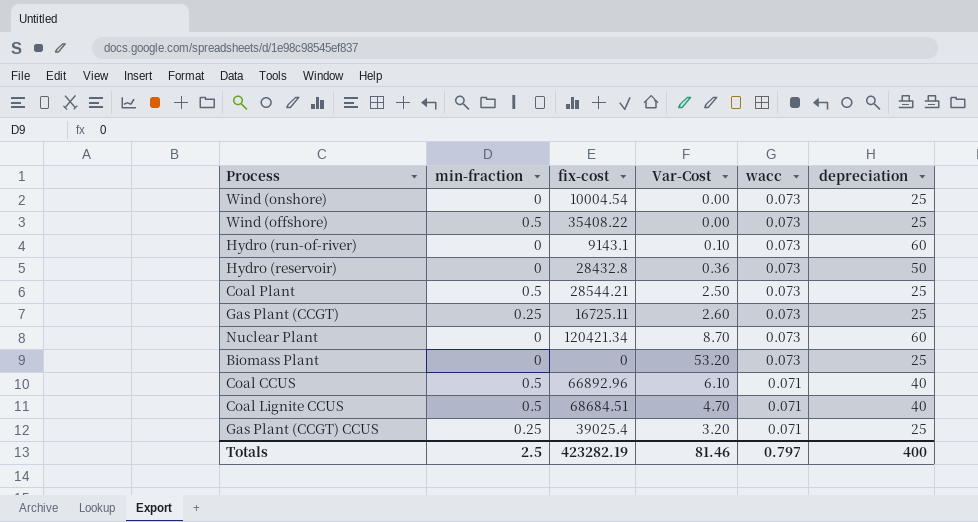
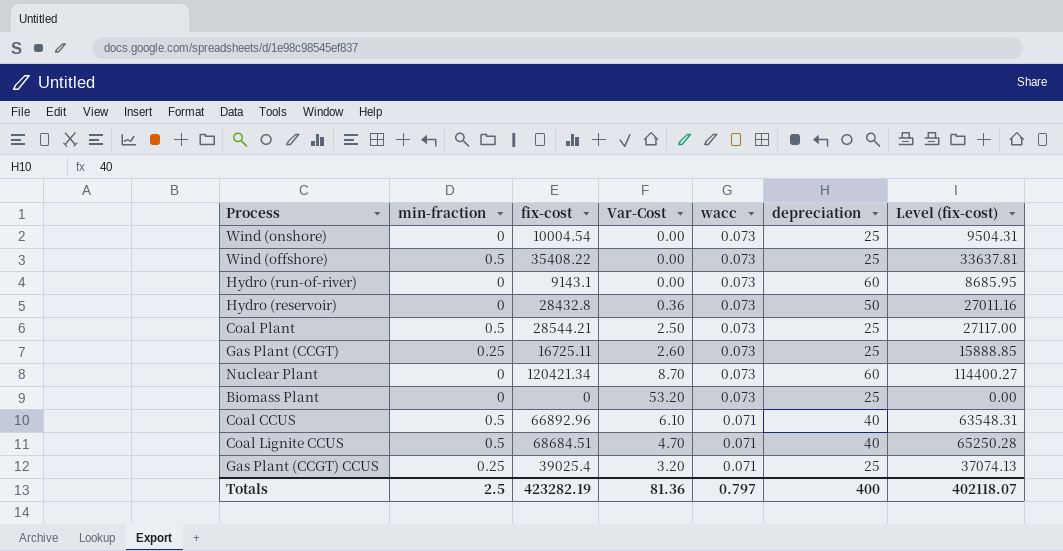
column Level (fix-cost) | formula: none -> [fix-cost] * 0.95
Hydro (run-of-river) | Var-Cost: 0.10 -> 0.00
Totals | Var-Cost: 81.46 -> 81.36

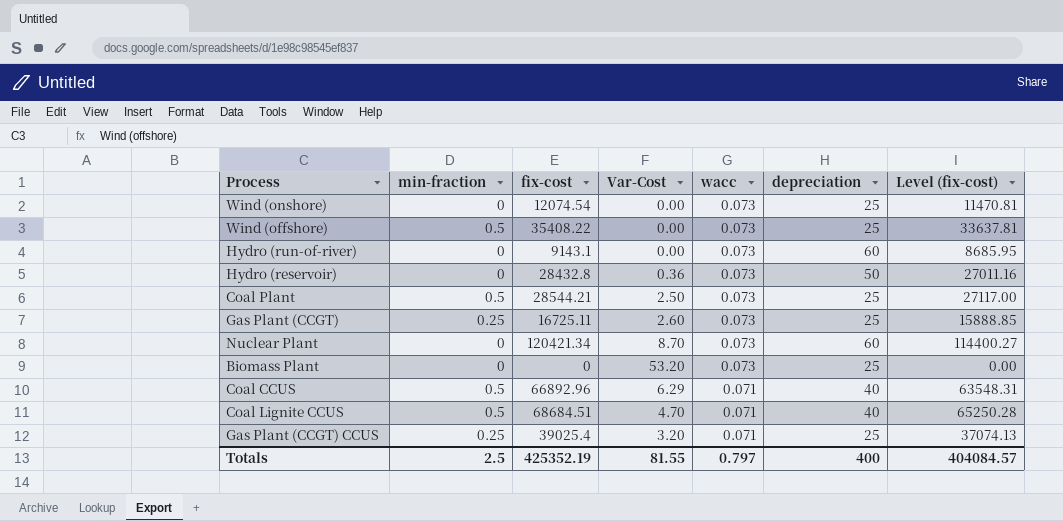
Wind (onshore) | fix-cost: 10004.54 -> 12074.54
Wind (onshore) | Level (fix-cost): 9504.31 -> 11470.81
Coal CCUS | Var-Cost: 6.10 -> 6.29
Totals | fix-cost: 423282.19 -> 425352.19
Totals | Var-Cost: 81.36 -> 81.55
Totals | Level (fix-cost): 402118.07 -> 404084.57

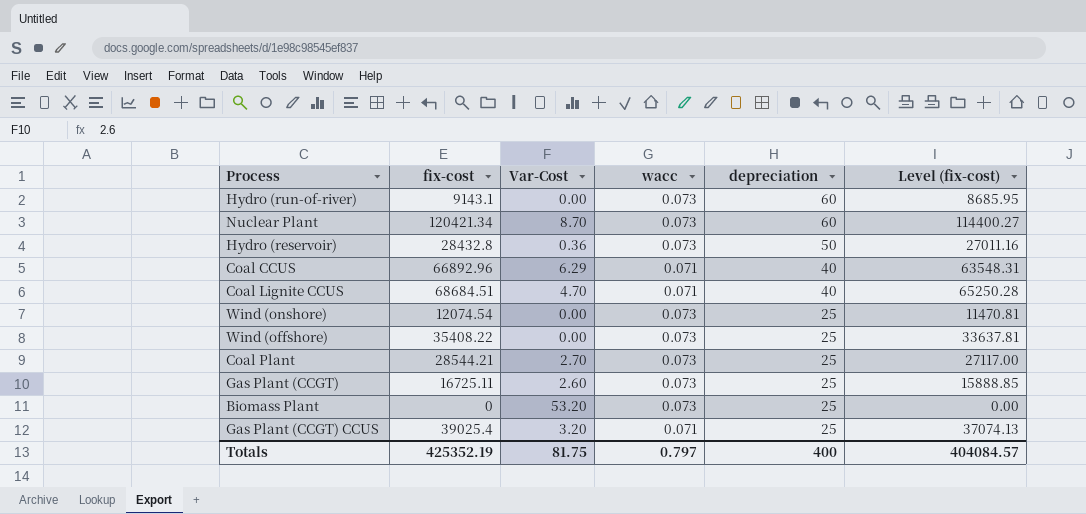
row order: wacc descending -> depreciation descending
column min-fraction | position: 2 -> none
Coal Plant | Var-Cost: 2.50 -> 2.70
Totals | Var-Cost: 81.55 -> 81.75

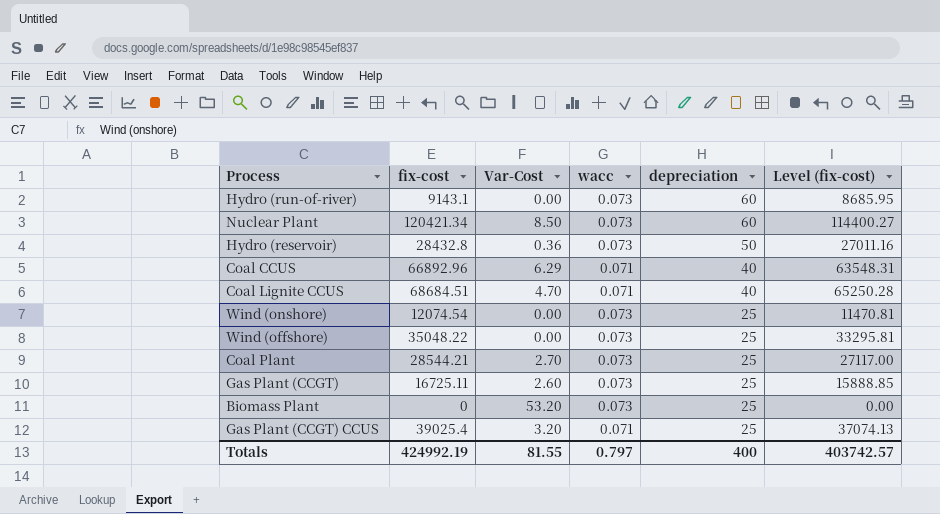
Nuclear Plant | Var-Cost: 8.70 -> 8.50
Wind (offshore) | fix-cost: 35408.22 -> 35048.22
Wind (offshore) | Level (fix-cost): 33637.81 -> 33295.81
Totals | fix-cost: 425352.19 -> 424992.19
Totals | Var-Cost: 81.75 -> 81.55
Totals | Level (fix-cost): 404084.57 -> 403742.57

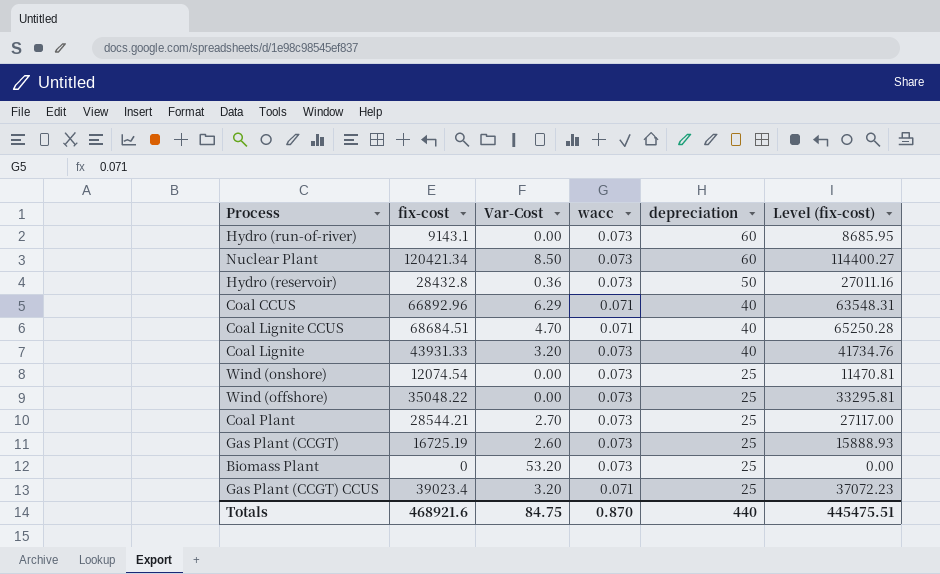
row Coal Lignite: none -> 43931.33 | 3.20 | 0.073 | 40 | 41734.76
Gas Plant (CCGT) | fix-cost: 16725.11 -> 16725.19
Gas Plant (CCGT) | Level (fix-cost): 15888.85 -> 15888.93
Gas Plant (CCGT) CCUS | fix-cost: 39025.4 -> 39023.4
Gas Plant (CCGT) CCUS | Level (fix-cost): 37074.13 -> 37072.23
Totals | fix-cost: 424992.19 -> 468921.6
Totals | Var-Cost: 81.55 -> 84.75
Totals | wacc: 0.797 -> 0.870
Totals | depreciation: 400 -> 440
Totals | Level (fix-cost): 403742.57 -> 445475.51

